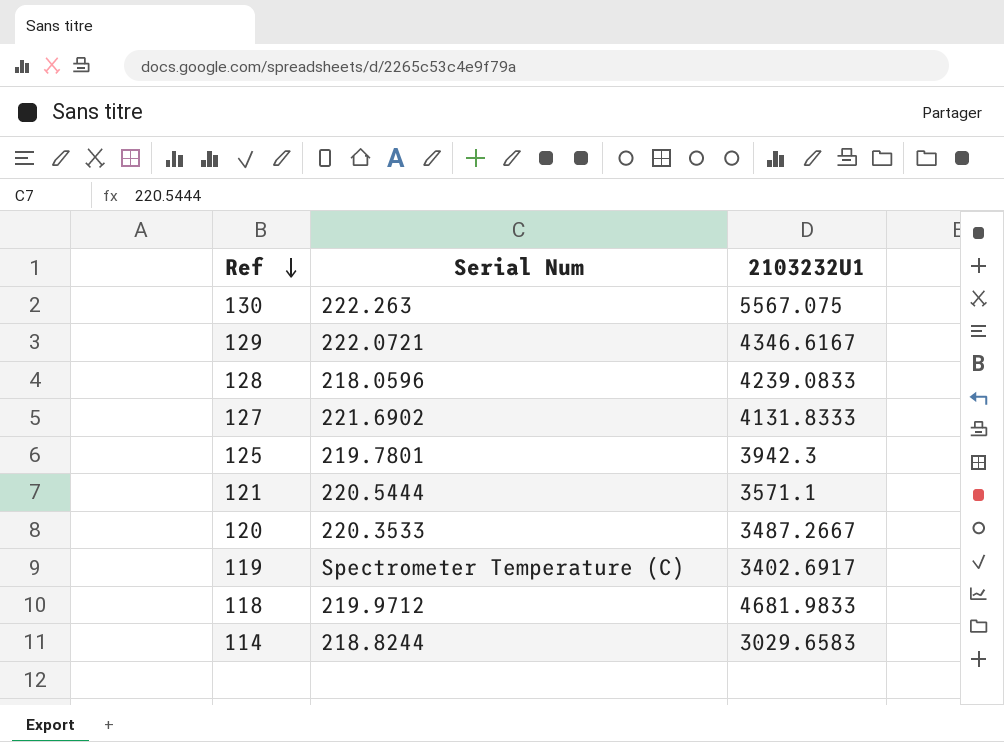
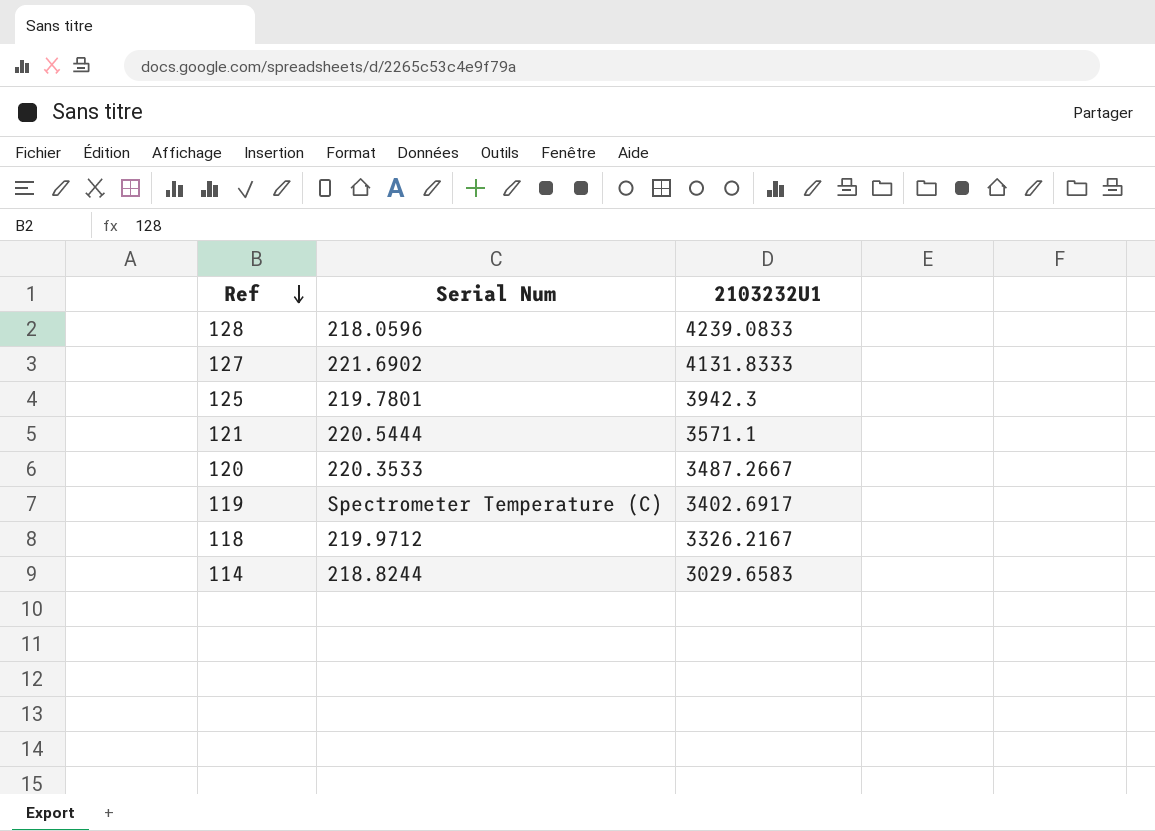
row 130: 222.263 | 5567.075 -> none
row 129: 222.0721 | 4346.6167 -> none
118 | 2103232U1: 4681.9833 -> 3326.2167

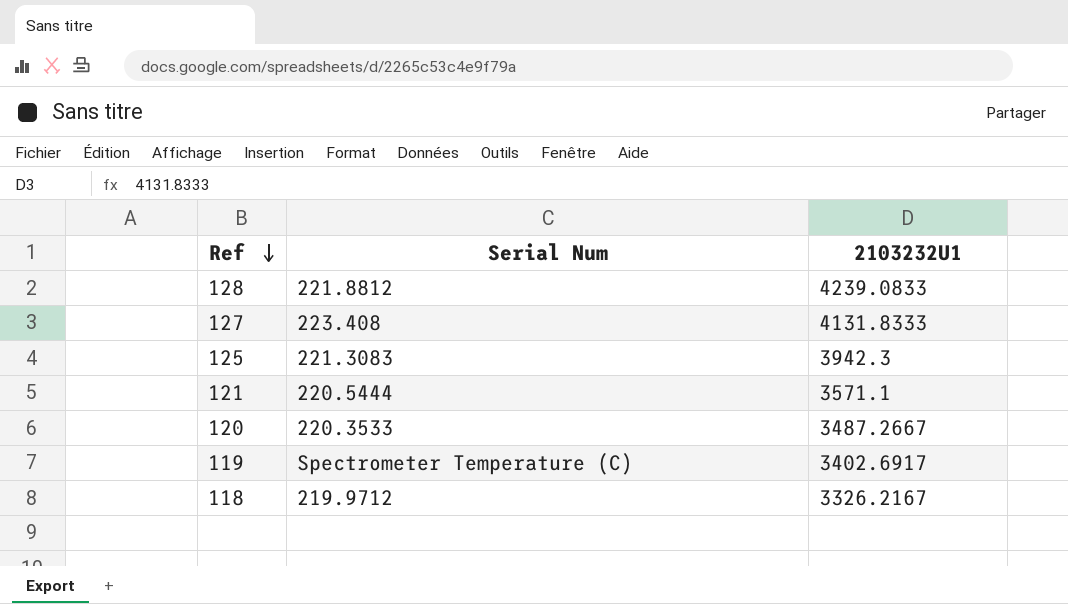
row 114: 218.8244 | 3029.6583 -> none
128 | Serial Num: 218.0596 -> 221.8812
127 | Serial Num: 221.6902 -> 223.408
125 | Serial Num: 219.7801 -> 221.3083

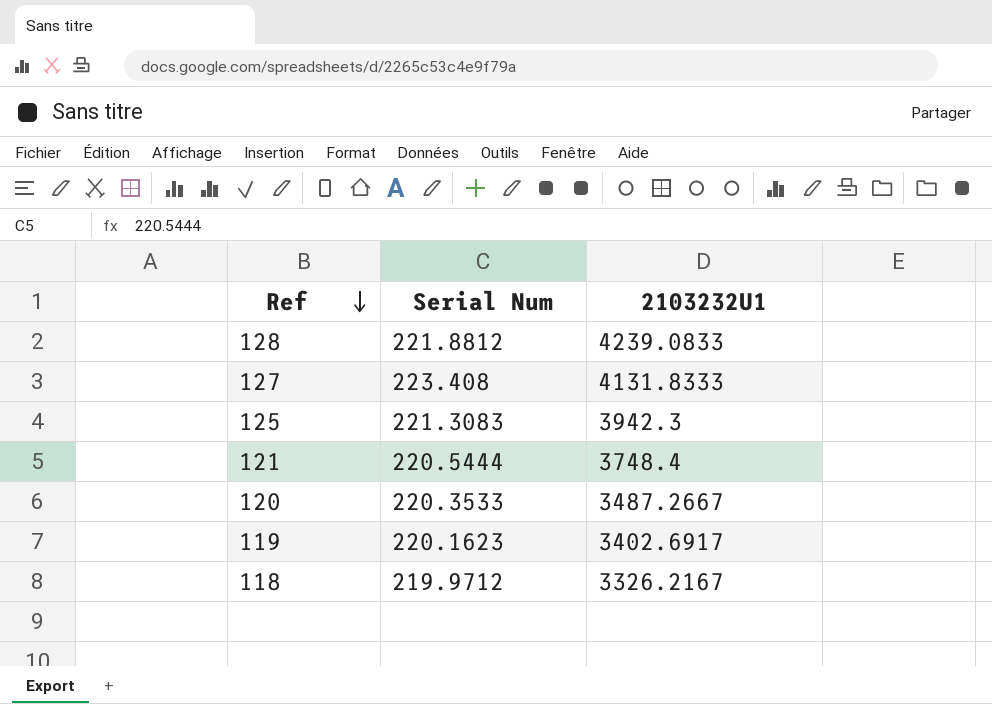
121 | 2103232U1: 3571.1 -> 3748.4
119 | Serial Num: Spectrometer Temperature (C) -> 220.1623

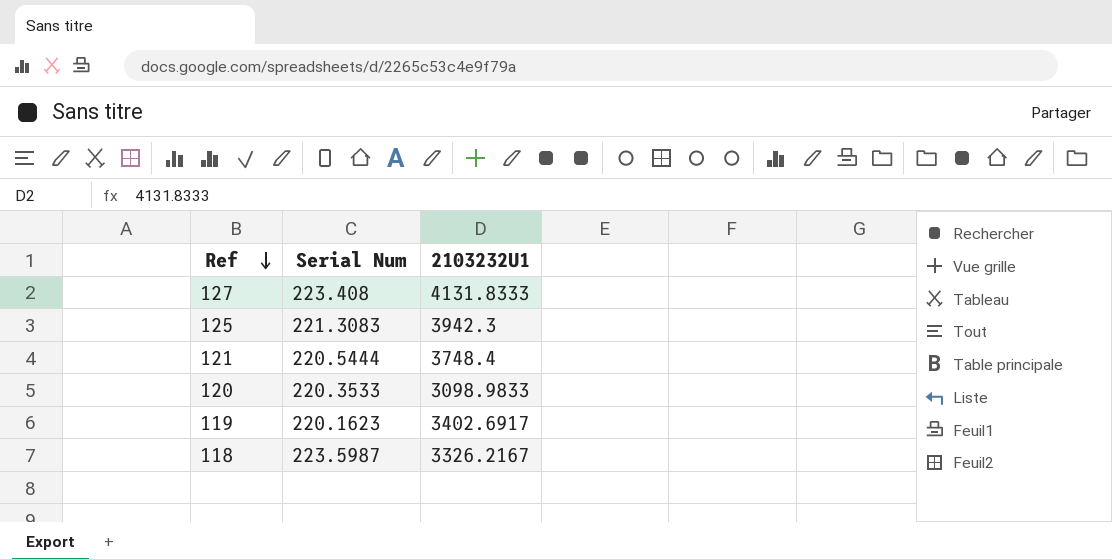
row 128: 221.8812 | 4239.0833 -> none
120 | 2103232U1: 3487.2667 -> 3098.9833
118 | Serial Num: 219.9712 -> 223.5987

